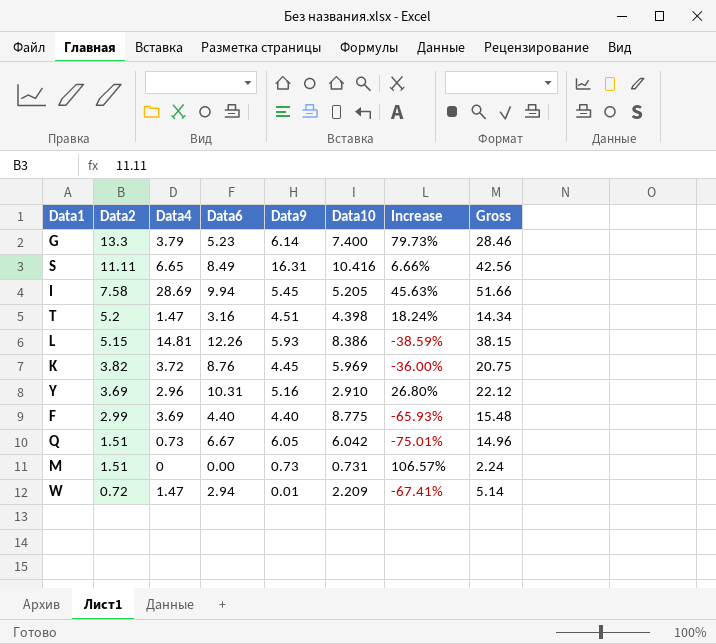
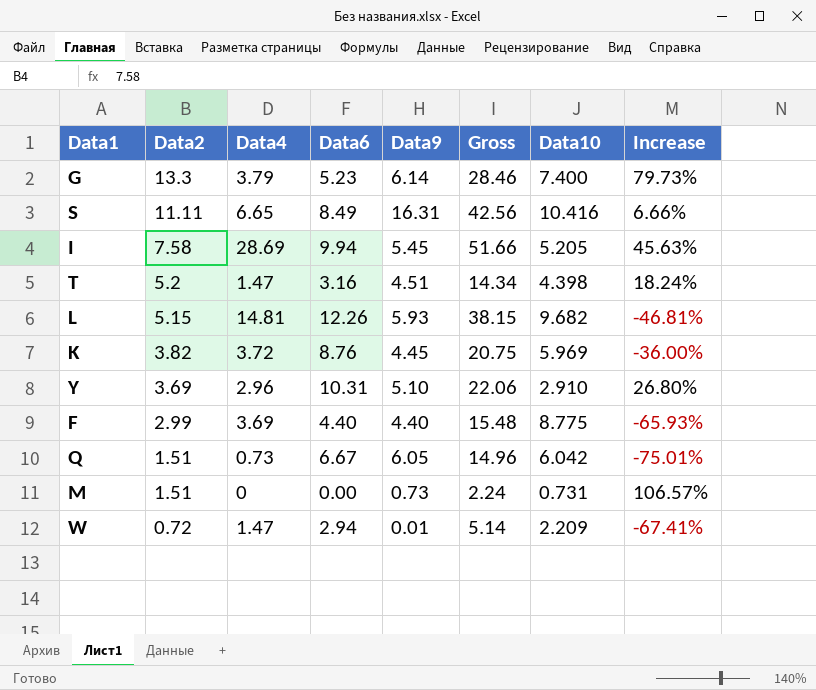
column Gross | position: 8 -> 6
L | Data10: 8.386 -> 9.682
L | Increase: -38.59% -> -46.81%
Y | Data9: 5.16 -> 5.10
Y | Gross: 22.12 -> 22.06

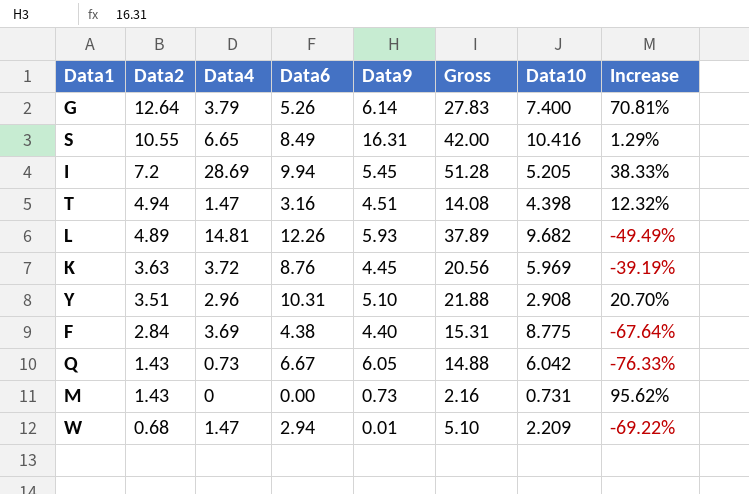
G | Data2: 13.3 -> 12.64
G | Data6: 5.23 -> 5.26
G | Gross: 28.46 -> 27.83
G | Increase: 79.73% -> 70.81%
S | Data2: 11.11 -> 10.55
S | Gross: 42.56 -> 42.00
S | Increase: 6.66% -> 1.29%
I | Data2: 7.58 -> 7.2
I | Gross: 51.66 -> 51.28
I | Increase: 45.63% -> 38.33%
T | Data2: 5.2 -> 4.94
T | Gross: 14.34 -> 14.08
T | Increase: 18.24% -> 12.32%
L | Data2: 5.15 -> 4.89
L | Gross: 38.15 -> 37.89
L | Increase: -46.81% -> -49.49%
K | Data2: 3.82 -> 3.63
K | Gross: 20.75 -> 20.56
K | Increase: -36.00% -> -39.19%
Y | Data2: 3.69 -> 3.51
Y | Gross: 22.06 -> 21.88
Y | Data10: 2.910 -> 2.908
Y | Increase: 26.80% -> 20.70%
F | Data2: 2.99 -> 2.84
F | Data6: 4.40 -> 4.38
F | Gross: 15.48 -> 15.31
F | Increase: -65.93% -> -67.64%
Q | Data2: 1.51 -> 1.43
Q | Gross: 14.96 -> 14.88
Q | Increase: -75.01% -> -76.33%
M | Data2: 1.51 -> 1.43
M | Gross: 2.24 -> 2.16
M | Increase: 106.57% -> 95.62%
W | Data2: 0.72 -> 0.68
W | Gross: 5.14 -> 5.10
W | Increase: -67.41% -> -69.22%

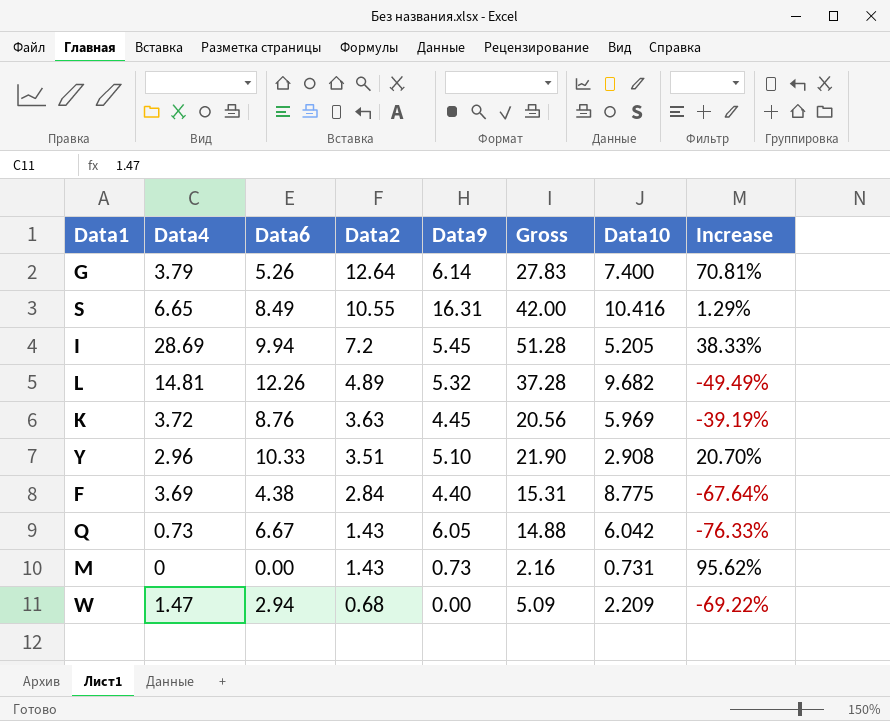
column Data2 | position: 2 -> 4
row T: 4.94 | 1.47 | 3.16 | 4.51 | 14.08 | 4.398 | 12.32% -> none
L | Data9: 5.93 -> 5.32
L | Gross: 37.89 -> 37.28
Y | Data6: 10.31 -> 10.33
Y | Gross: 21.88 -> 21.90
W | Data9: 0.01 -> 0.00
W | Gross: 5.10 -> 5.09

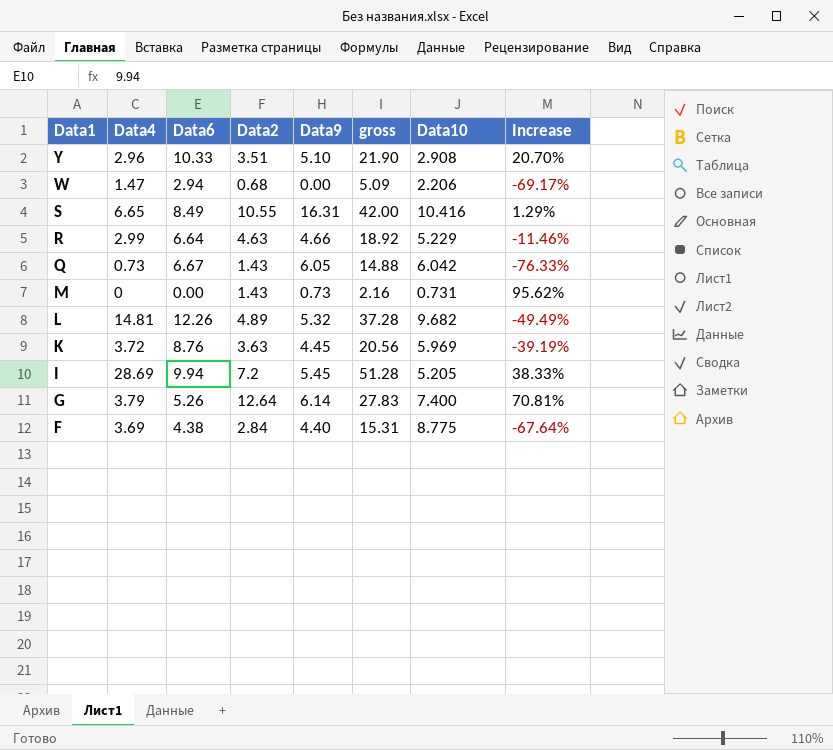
row order: Data2 descending -> Data1 descending
column name: Gross -> gross
W | Data10: 2.209 -> 2.206
W | Increase: -69.22% -> -69.17%
row R: none -> 2.99 | 6.64 | 4.63 | 4.66 | 18.92 | 5.229 | -11.46%

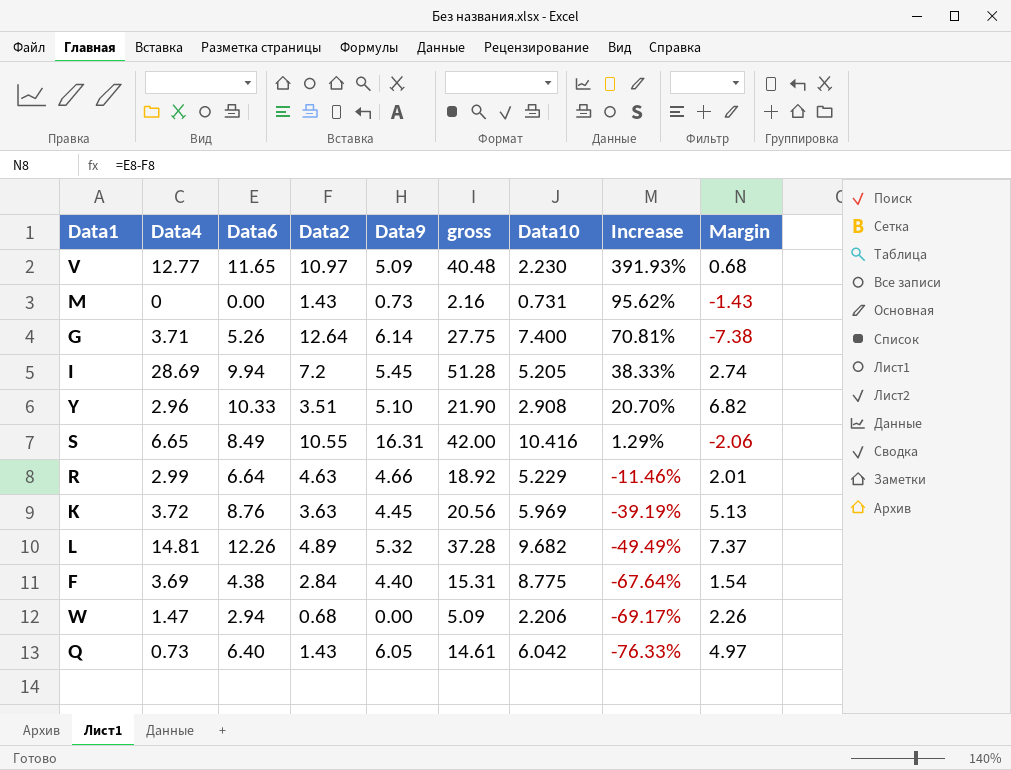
row order: Data1 descending -> Increase descending
column Margin | formula: none -> [Data6] - [Data2]
row V: none -> 12.77 | 11.65 | 10.97 | 5.09 | 40.48 | 2.230 | 391.93% | 0.68
G | Data4: 3.79 -> 3.71
G | gross: 27.83 -> 27.75
Q | Data6: 6.67 -> 6.40
Q | gross: 14.88 -> 14.61

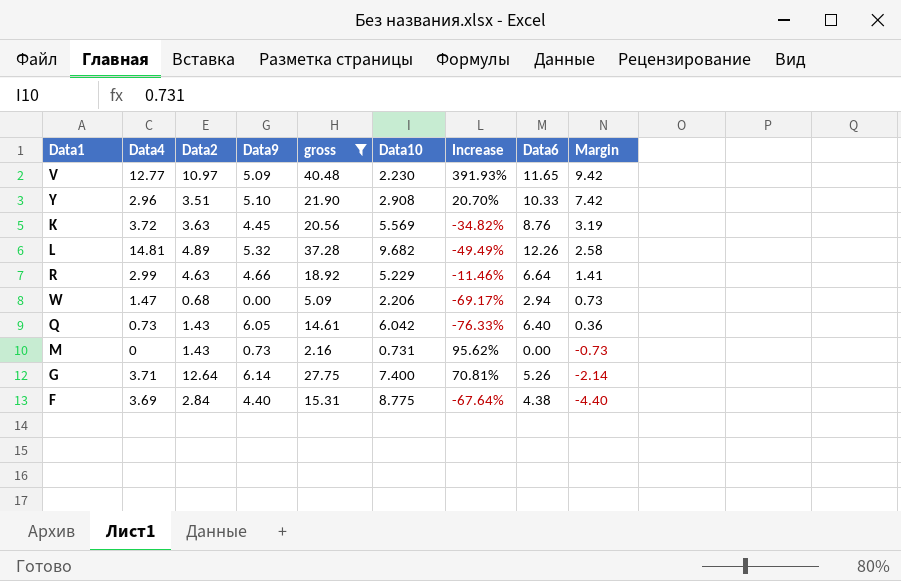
filter: none -> gross <= 40.48
row order: Increase descending -> Margin descending
column Data6 | position: 3 -> 8
column Margin | formula: [Data6] - [Data2] -> [Data6] - [Data10]
K | Data10: 5.969 -> 5.569
K | Increase: -39.19% -> -34.82%

